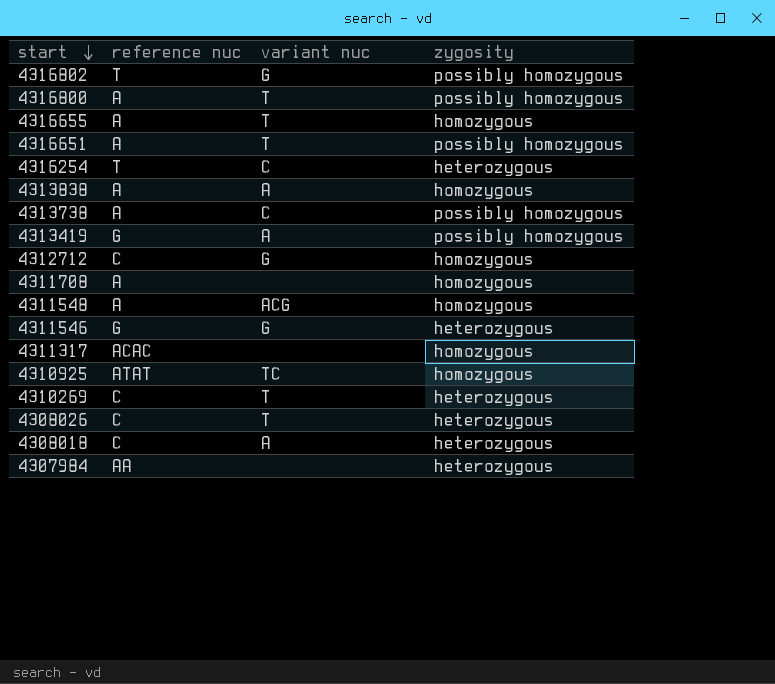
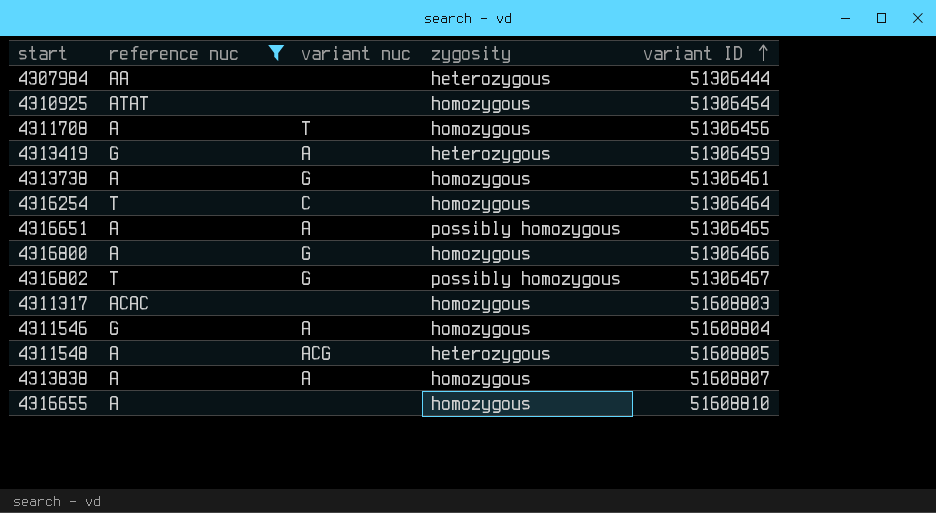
filter: none -> reference nuc != C
row order: start descending -> variant ID ascending
column variant ID | position: none -> 5
4310925 | variant nuc: TC -> none
4311708 | variant nuc: none -> T
4313419 | zygosity: possibly homozygous -> heterozygous
4313738 | variant nuc: C -> G
4313738 | zygosity: possibly homozygous -> homozygous
4316254 | zygosity: heterozygous -> homozygous
4316651 | variant nuc: T -> A
4316800 | variant nuc: T -> G
4316800 | zygosity: possibly homozygous -> homozygous
4311546 | variant nuc: G -> A
4311546 | zygosity: heterozygous -> homozygous
4311548 | zygosity: homozygous -> heterozygous
4316655 | variant nuc: T -> none

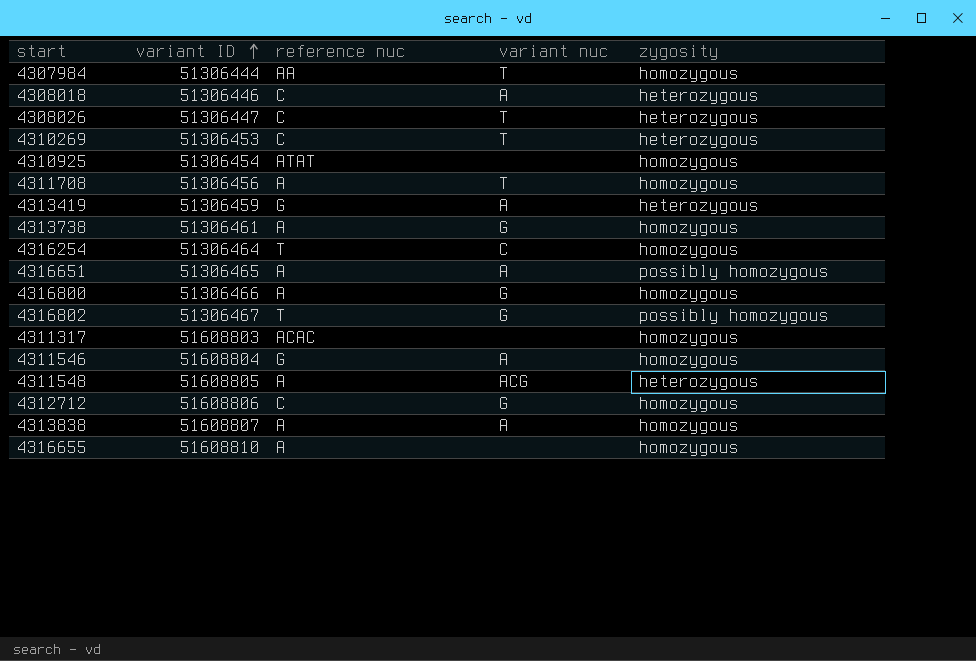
filter: reference nuc != C -> none
column variant ID | position: 5 -> 2
4307984 | variant nuc: none -> T
4307984 | zygosity: heterozygous -> homozygous

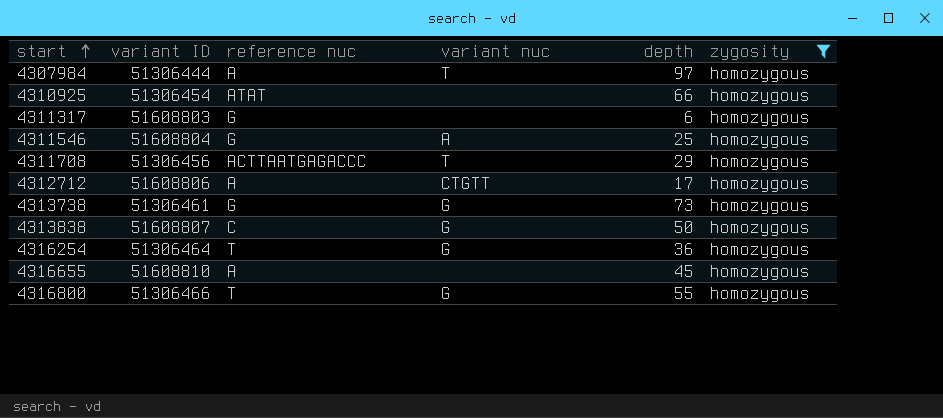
filter: none -> zygosity = homozygous
row order: variant ID ascending -> start ascending
column depth | position: none -> 5
4307984 | reference nuc: AA -> A
4311317 | reference nuc: ACAC -> G
4311708 | reference nuc: A -> ACTTAATGAGACCC
4312712 | reference nuc: C -> A
4312712 | variant nuc: G -> CTGTT
4313738 | reference nuc: A -> G
4313838 | reference nuc: A -> C
4313838 | variant nuc: A -> G
4316254 | variant nuc: C -> G
4316800 | reference nuc: A -> T

